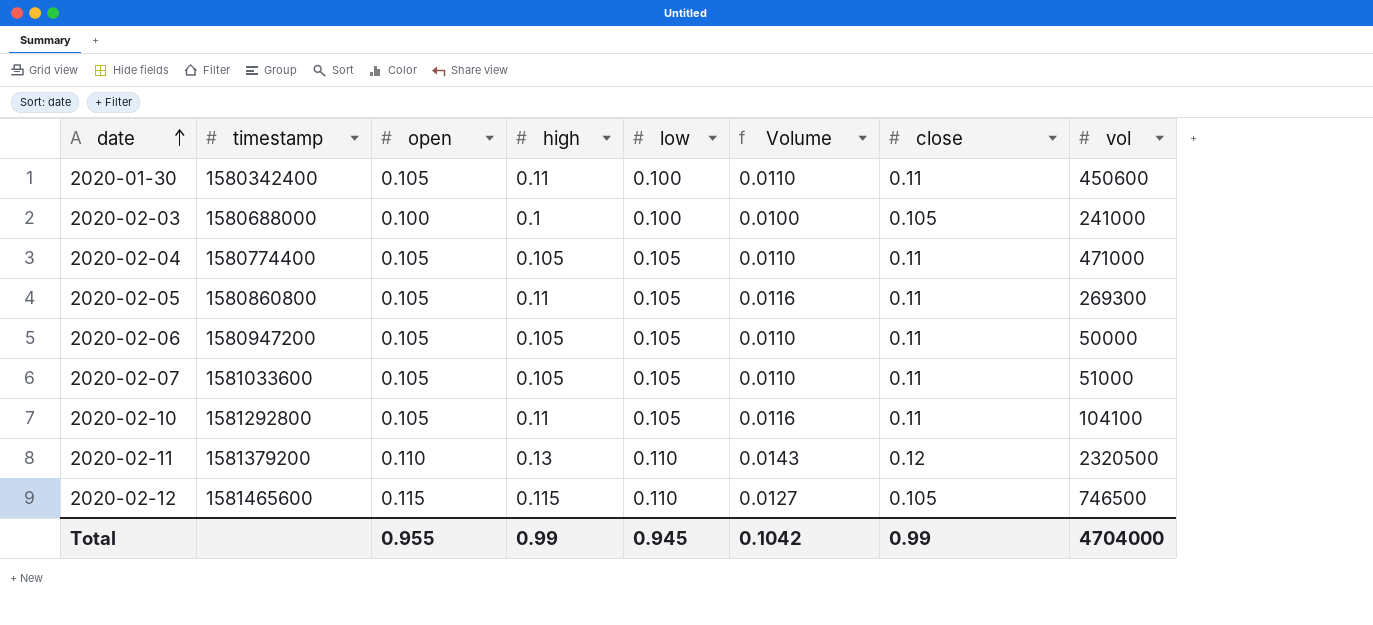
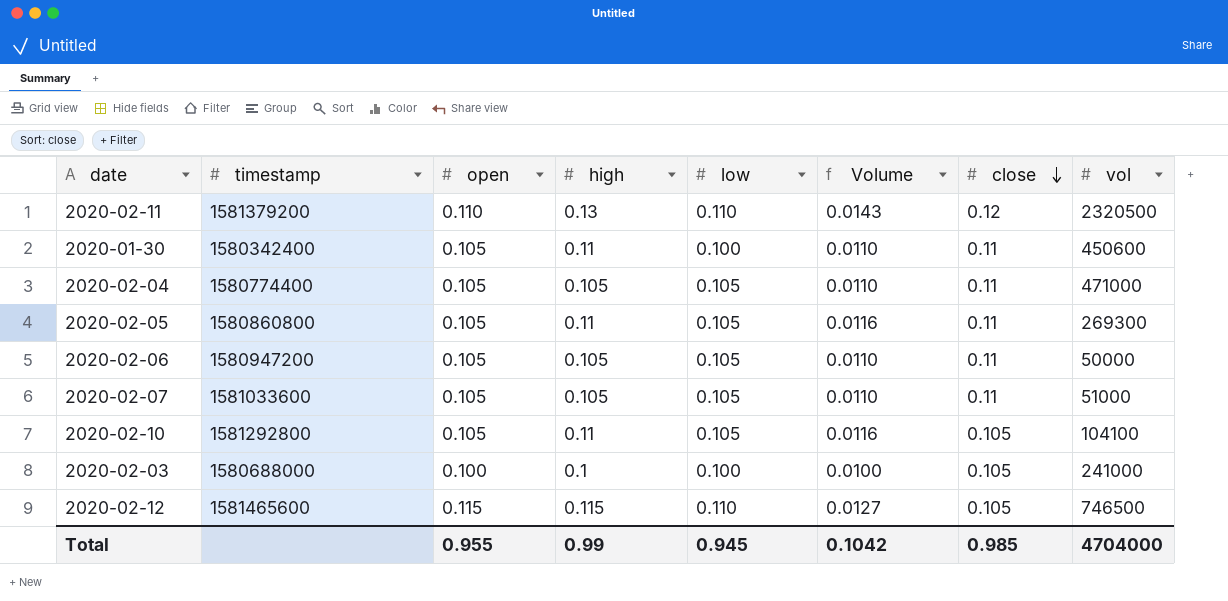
row order: date ascending -> close descending
2020-02-10 | close: 0.11 -> 0.105
Total | close: 0.99 -> 0.985

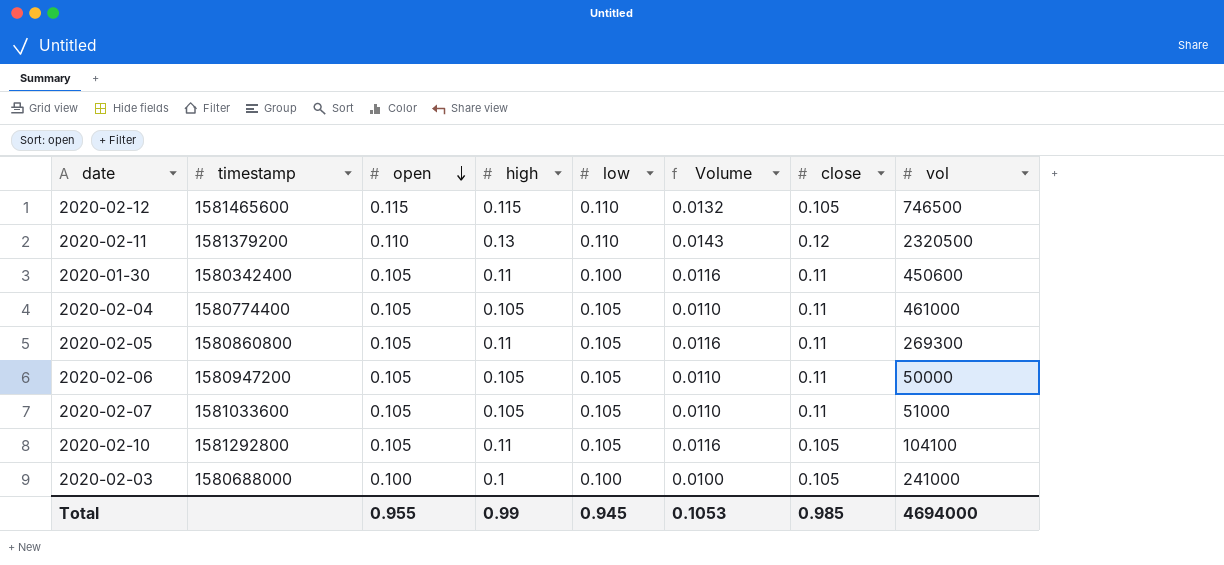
row order: close descending -> open descending
column Volume | formula: [high] * [low] -> [open] * [high]
2020-02-04 | vol: 471000 -> 461000
Total | Volume: 0.1042 -> 0.1053
Total | vol: 4704000 -> 4694000

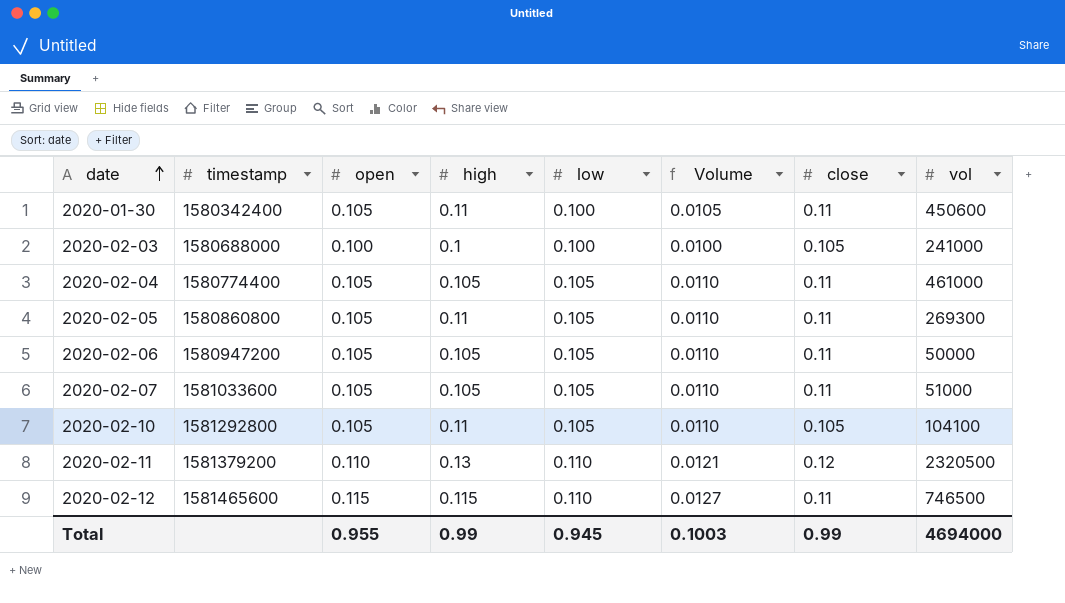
row order: open descending -> date ascending
column Volume | formula: [open] * [high] -> [open] * [low]
2020-02-12 | close: 0.105 -> 0.11
Total | Volume: 0.1053 -> 0.1003
Total | close: 0.985 -> 0.99

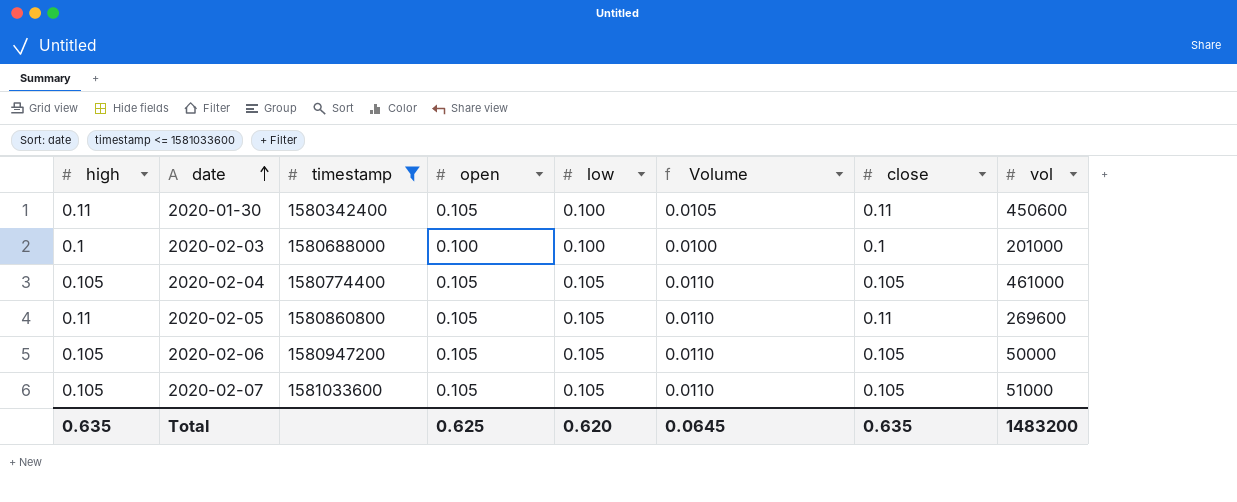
filter: none -> timestamp <= 1581033600
column high | position: 4 -> 1
2020-02-03 | close: 0.105 -> 0.1
2020-02-03 | vol: 241000 -> 201000
2020-02-04 | close: 0.11 -> 0.105
2020-02-05 | vol: 269300 -> 269600
2020-02-06 | close: 0.11 -> 0.105
2020-02-07 | close: 0.11 -> 0.105
Total | high: 0.99 -> 0.635
Total | open: 0.955 -> 0.625
Total | low: 0.945 -> 0.620
Total | Volume: 0.1003 -> 0.0645
Total | close: 0.99 -> 0.635
Total | vol: 4694000 -> 1483200

